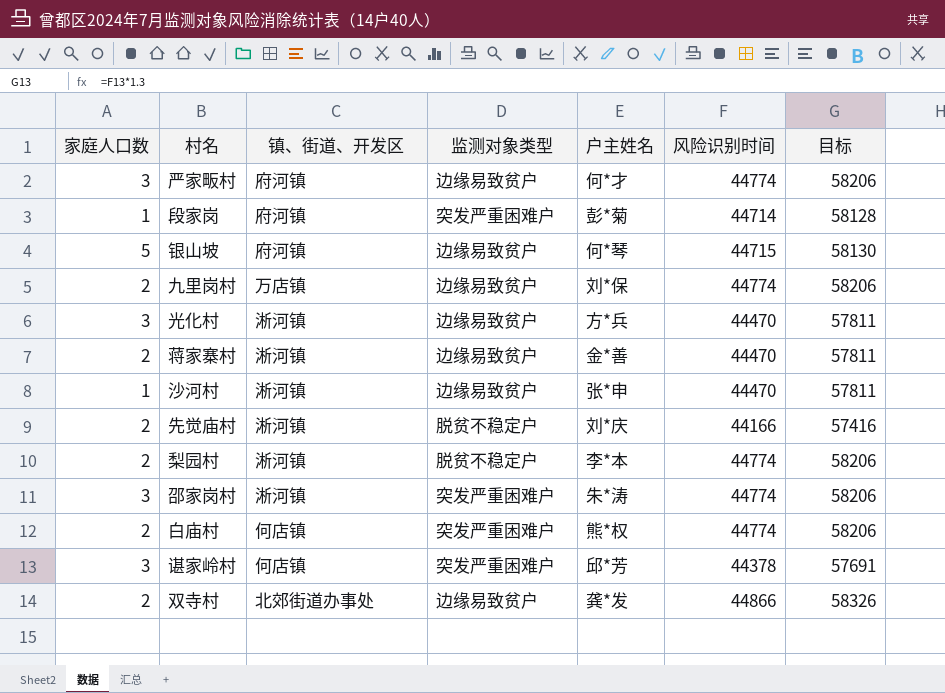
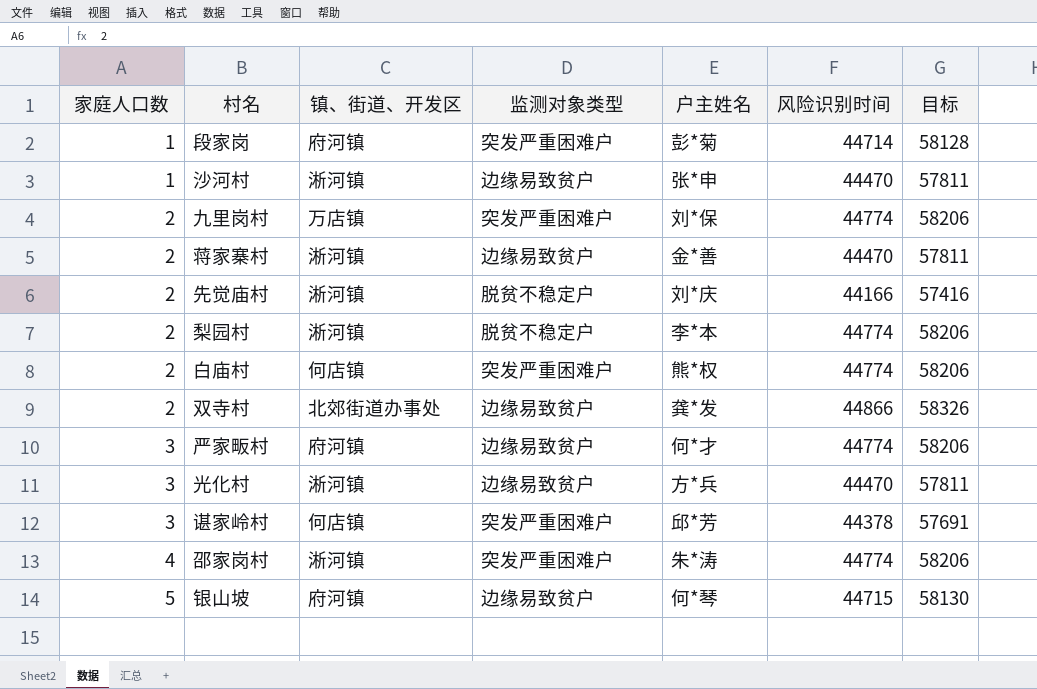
row order: none -> 家庭人口数 ascending
九里岗村 | 监测对象类型: 边缘易致贫户 -> 突发严重困难户
邵家岗村 | 家庭人口数: 3 -> 4

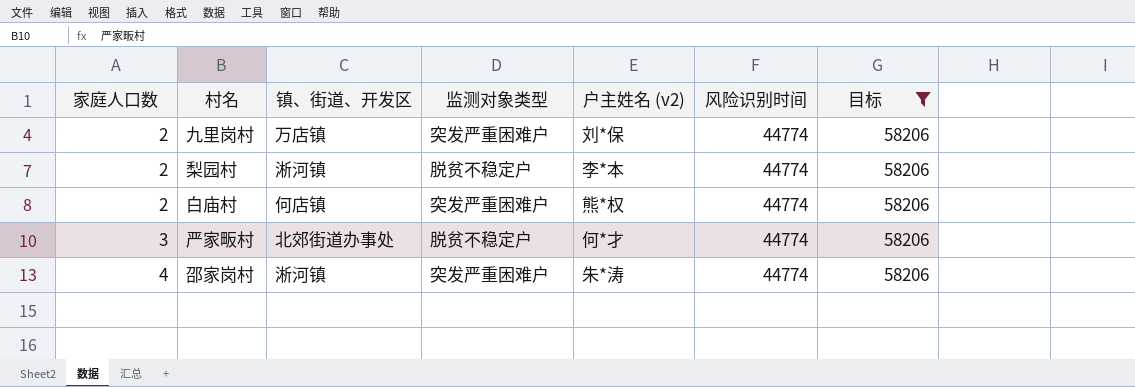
filter: none -> 目标 = 58206
column name: 户主姓名 -> 户主姓名 (v2)
严家畈村 | 镇、街道、开发区: 府河镇 -> 北郊街道办事处
严家畈村 | 监测对象类型: 边缘易致贫户 -> 脱贫不稳定户

